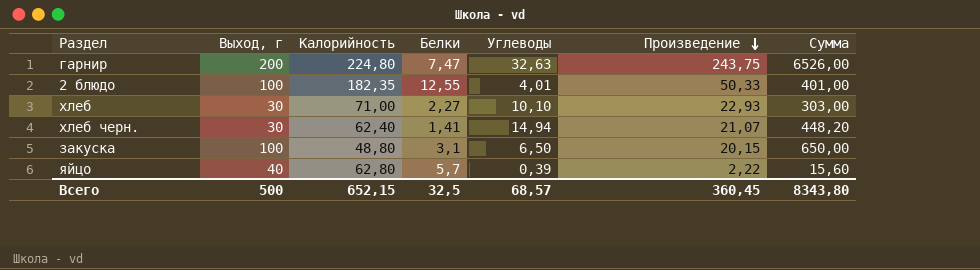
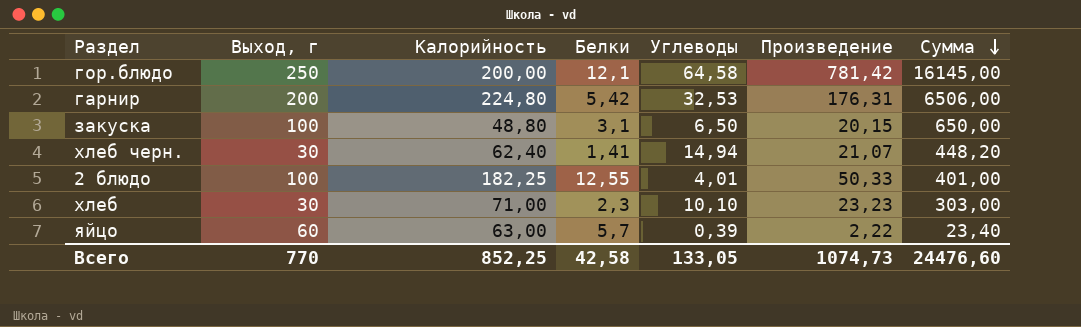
row order: Произведение descending -> Сумма descending
row гор.блюдо: none -> 250 | 200,00 | 12,1 | 64,58 | 781,42 | 16145,00
гарнир | Белки: 7,47 -> 5,42
гарнир | Углеводы: 32,63 -> 32,53
гарнир | Произведение: 243,75 -> 176,31
гарнир | Сумма: 6526,00 -> 6506,00
2 блюдо | Калорийность: 182,35 -> 182,25
хлеб | Белки: 2,27 -> 2,3
хлеб | Произведение: 22,93 -> 23,23
яйцо | Выход, г: 40 -> 60
яйцо | Калорийность: 62,80 -> 63,00
яйцо | Сумма: 15,60 -> 23,40
Всего | Выход, г: 500 -> 770
Всего | Калорийность: 652,15 -> 852,25
Всего | Белки: 32,5 -> 42,58
Всего | Углеводы: 68,57 -> 133,05
Всего | Произведение: 360,45 -> 1074,73
Всего | Сумма: 8343,80 -> 24476,60

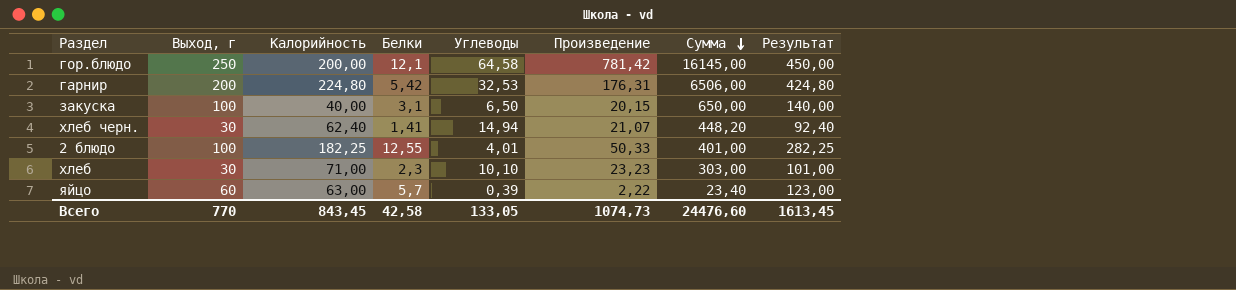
column Результат | formula: none -> [Выход, г] + [Калорийность]
закуска | Калорийность: 48,80 -> 40,00
Всего | Калорийность: 852,25 -> 843,45

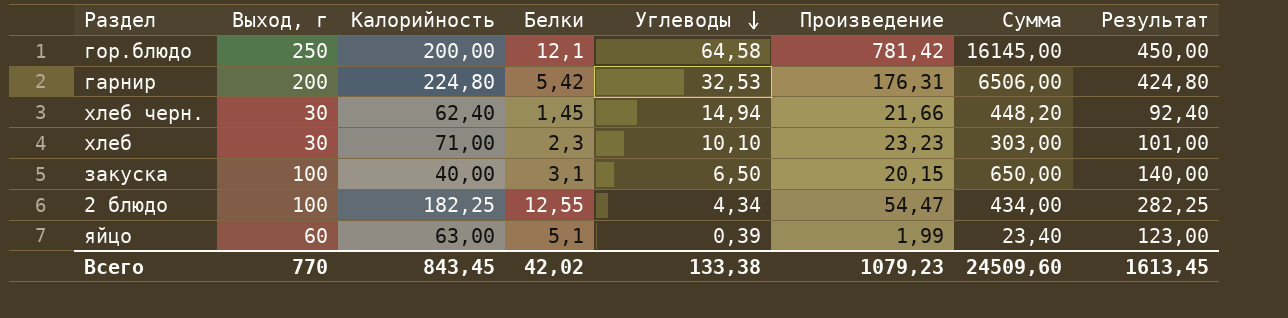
row order: Сумма descending -> Углеводы descending
хлеб черн. | Белки: 1,41 -> 1,45
хлеб черн. | Произведение: 21,07 -> 21,66
2 блюдо | Углеводы: 4,01 -> 4,34
2 блюдо | Произведение: 50,33 -> 54,47
2 блюдо | Сумма: 401,00 -> 434,00
яйцо | Белки: 5,7 -> 5,1
яйцо | Произведение: 2,22 -> 1,99
Всего | Белки: 42,58 -> 42,02
Всего | Углеводы: 133,05 -> 133,38
Всего | Произведение: 1074,73 -> 1079,23
Всего | Сумма: 24476,60 -> 24509,60

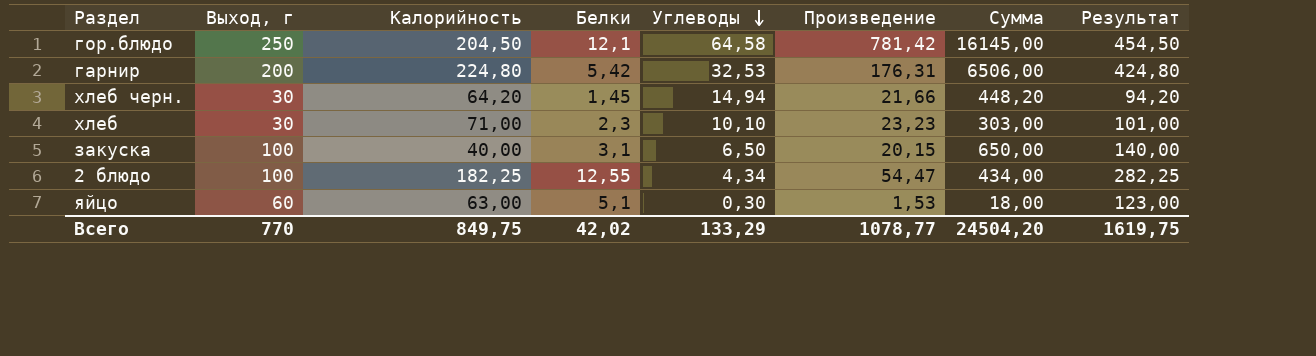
гор.блюдо | Калорийность: 200,00 -> 204,50
гор.блюдо | Результат: 450,00 -> 454,50
хлеб черн. | Калорийность: 62,40 -> 64,20
хлеб черн. | Результат: 92,40 -> 94,20
яйцо | Углеводы: 0,39 -> 0,30
яйцо | Произведение: 1,99 -> 1,53
яйцо | Сумма: 23,40 -> 18,00
Всего | Калорийность: 843,45 -> 849,75
Всего | Углеводы: 133,38 -> 133,29
Всего | Произведение: 1079,23 -> 1078,77
Всего | Сумма: 24509,60 -> 24504,20
Всего | Результат: 1613,45 -> 1619,75

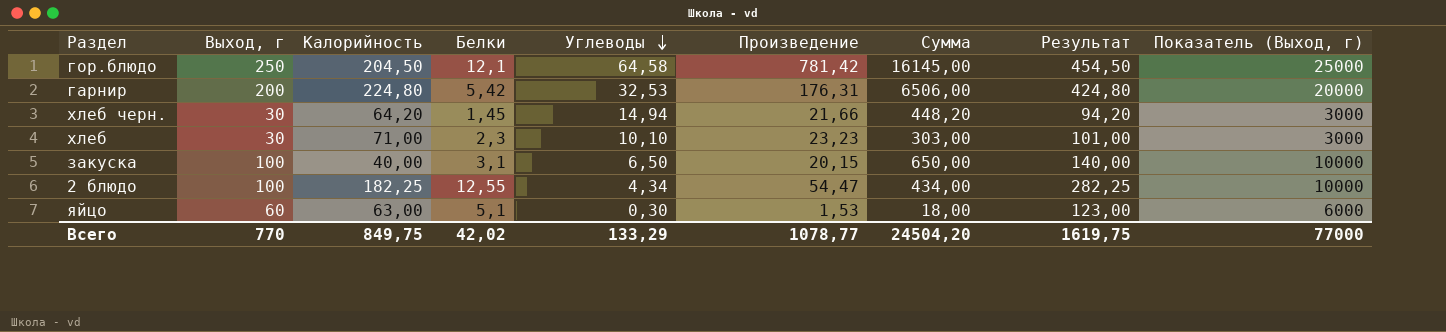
column Показатель (Выход, г) | formula: none -> [Выход, г] * 100

